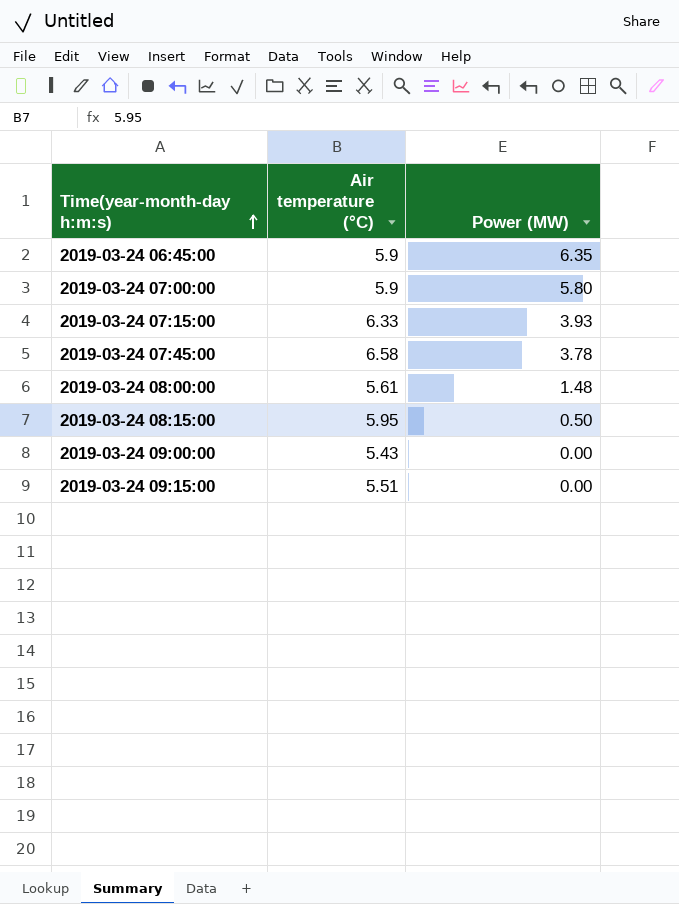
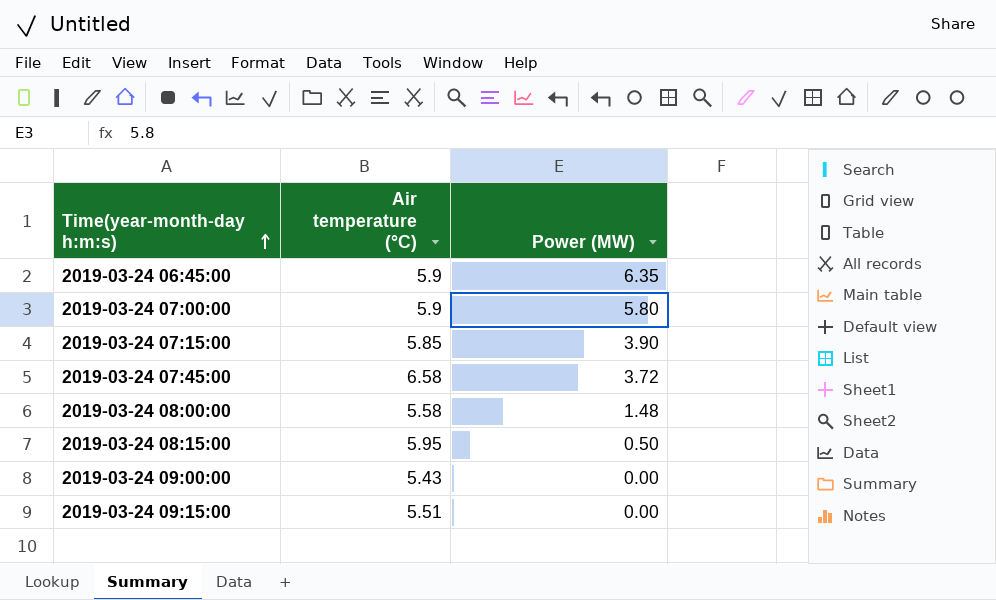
2019-03-24 07:15:00 | Air temperature (°C): 6.33 -> 5.85
2019-03-24 07:15:00 | Power (MW): 3.93 -> 3.90
2019-03-24 07:45:00 | Power (MW): 3.78 -> 3.72
2019-03-24 08:00:00 | Air temperature (°C): 5.61 -> 5.58

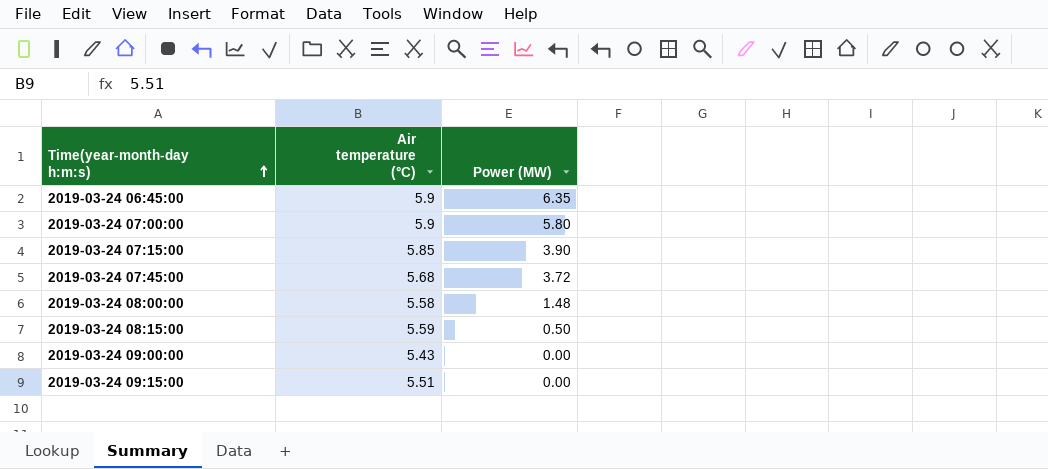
2019-03-24 07:45:00 | Air temperature (°C): 6.58 -> 5.68
2019-03-24 08:15:00 | Air temperature (°C): 5.95 -> 5.59

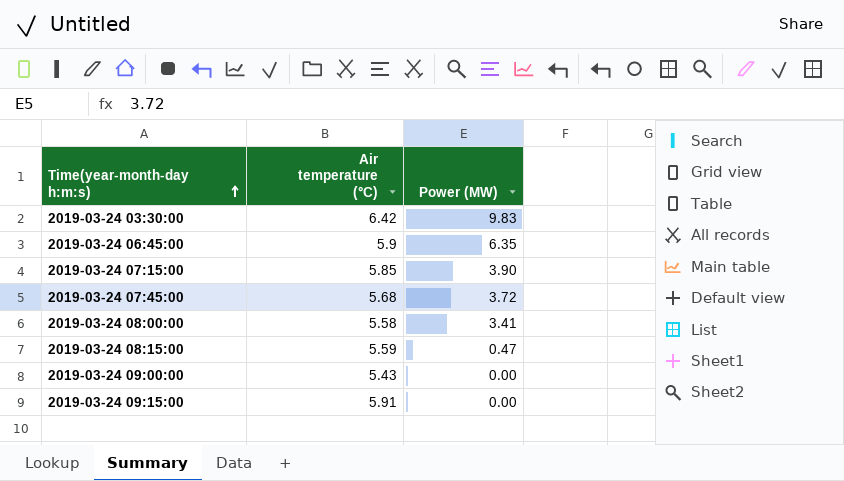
row 2019-03-24 07:00:00: 5.9 | 5.80 -> none
row 2019-03-24 03:30:00: none -> 6.42 | 9.83
2019-03-24 08:00:00 | Power (MW): 1.48 -> 3.41
2019-03-24 08:15:00 | Power (MW): 0.50 -> 0.47
2019-03-24 09:15:00 | Air temperature (°C): 5.51 -> 5.91

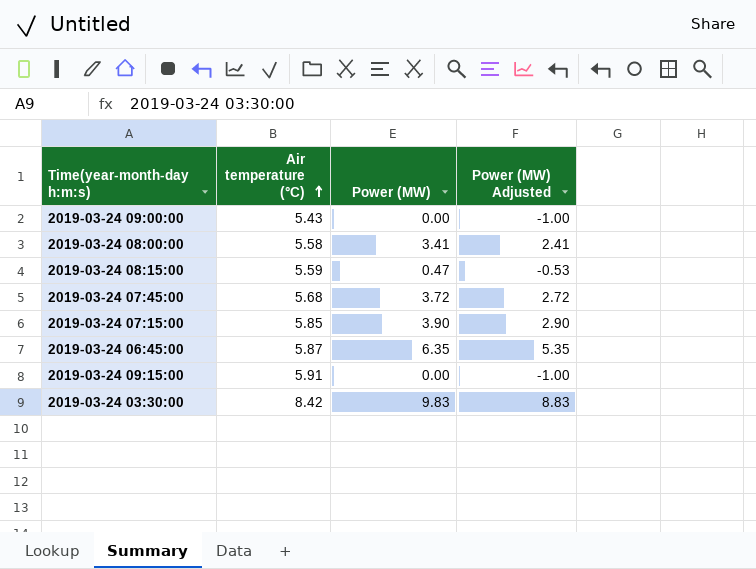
row order: Time(year-month-day h:m:s) ascending -> Air temperature (°C) ascending
column Power (MW) Adjusted | formula: none -> [Power (MW)] - 1
2019-03-24 06:45:00 | Air temperature (°C): 5.9 -> 5.87
2019-03-24 03:30:00 | Air temperature (°C): 6.42 -> 8.42

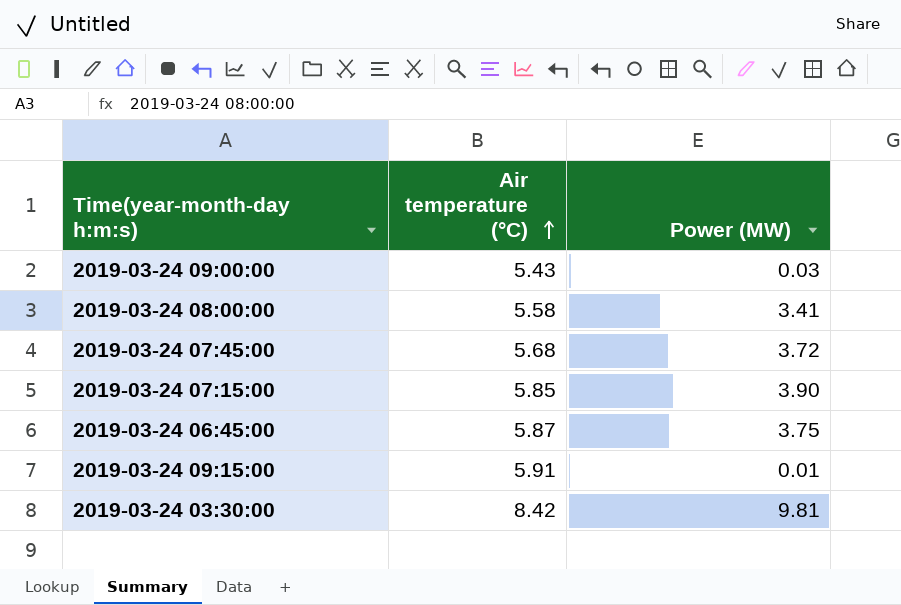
column Power (MW) Adjusted | formula: [Power (MW)] - 1 -> none
row 2019-03-24 08:15:00: 5.59 | 0.47 | -0.53 -> none
2019-03-24 09:00:00 | Power (MW): 0.00 -> 0.03
2019-03-24 06:45:00 | Power (MW): 6.35 -> 3.75
2019-03-24 09:15:00 | Power (MW): 0.00 -> 0.01
2019-03-24 03:30:00 | Power (MW): 9.83 -> 9.81

